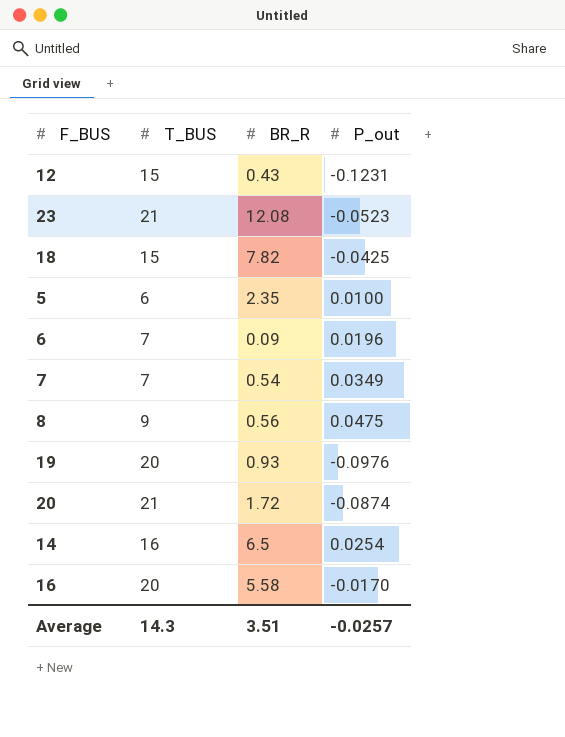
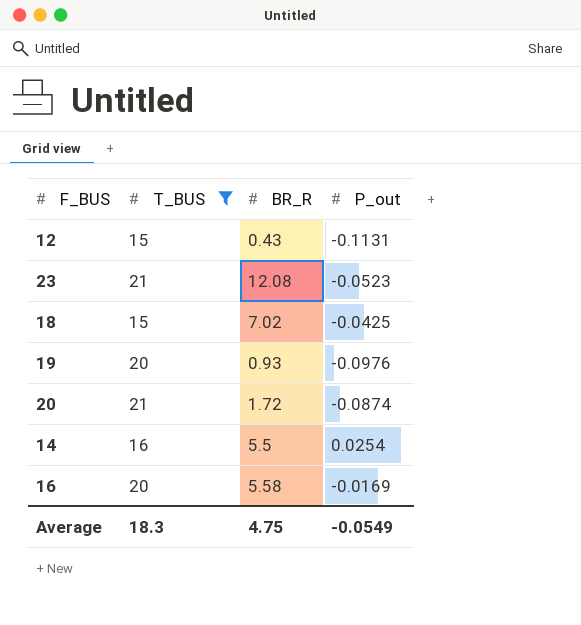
filter: none -> T_BUS >= 15
12 | P_out: -0.1231 -> -0.1131
18 | BR_R: 7.82 -> 7.02
14 | BR_R: 6.5 -> 5.5
16 | P_out: -0.0170 -> -0.0169
Average | T_BUS: 14.3 -> 18.3
Average | BR_R: 3.51 -> 4.75
Average | P_out: -0.0257 -> -0.0549

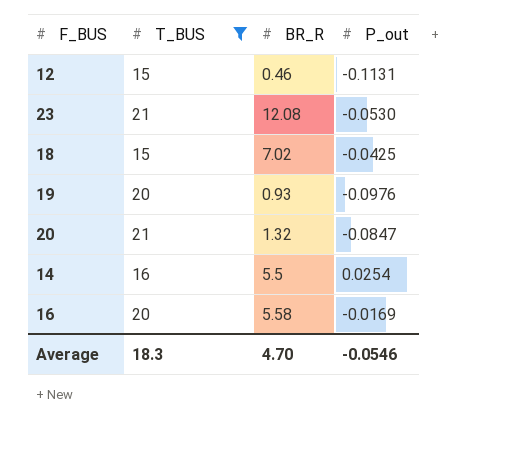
12 | BR_R: 0.43 -> 0.46
23 | P_out: -0.0523 -> -0.0530
20 | BR_R: 1.72 -> 1.32
20 | P_out: -0.0874 -> -0.0847
Average | BR_R: 4.75 -> 4.70
Average | P_out: -0.0549 -> -0.0546

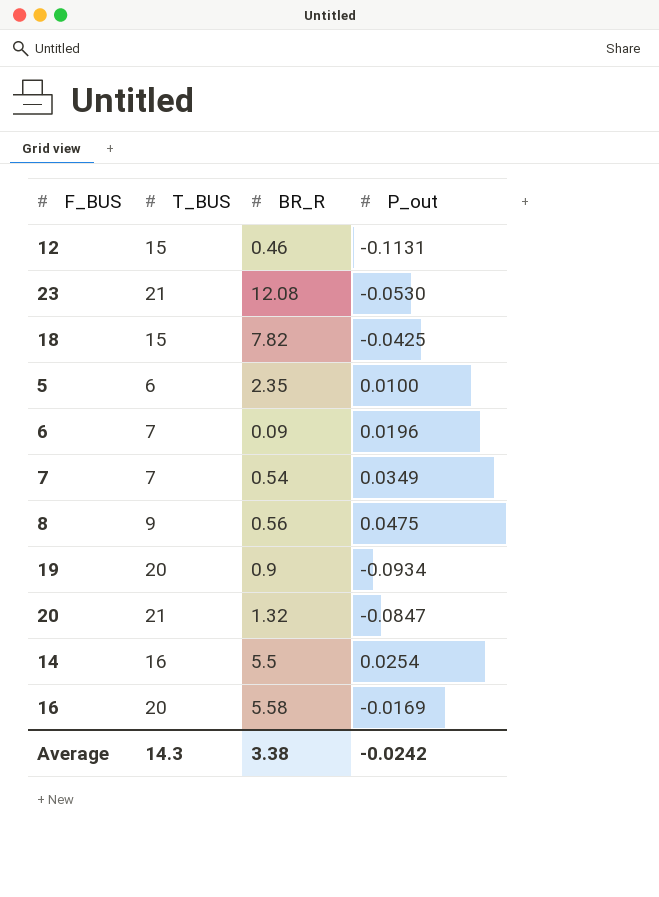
filter: T_BUS >= 15 -> none
18 | BR_R: 7.02 -> 7.82
19 | BR_R: 0.93 -> 0.9
19 | P_out: -0.0976 -> -0.0934
Average | T_BUS: 18.3 -> 14.3
Average | BR_R: 4.70 -> 3.38
Average | P_out: -0.0546 -> -0.0242

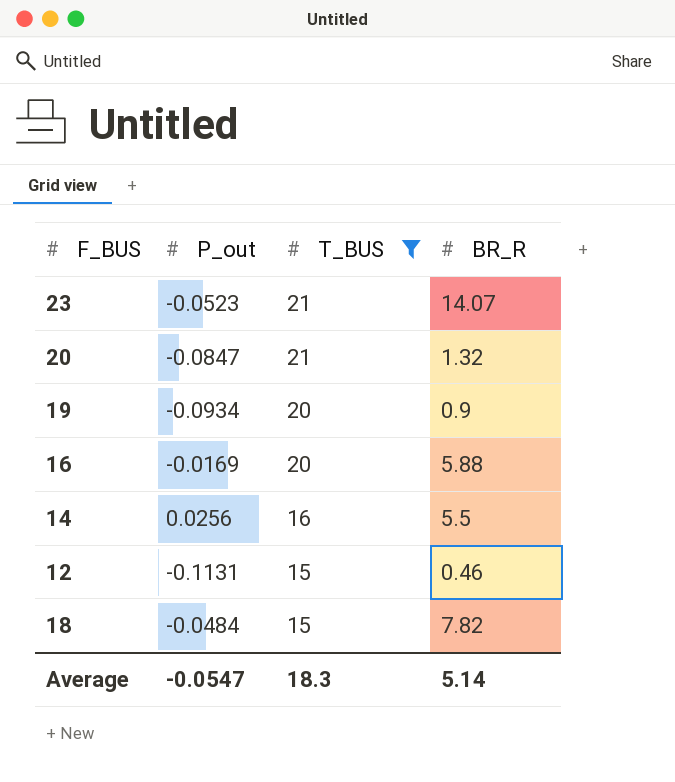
filter: none -> T_BUS >= 15
row order: none -> T_BUS descending
column P_out | position: 4 -> 2
23 | P_out: -0.0530 -> -0.0523
23 | BR_R: 12.08 -> 14.07
16 | BR_R: 5.58 -> 5.88
14 | P_out: 0.0254 -> 0.0256
18 | P_out: -0.0425 -> -0.0484
Average | P_out: -0.0242 -> -0.0547
Average | T_BUS: 14.3 -> 18.3
Average | BR_R: 3.38 -> 5.14

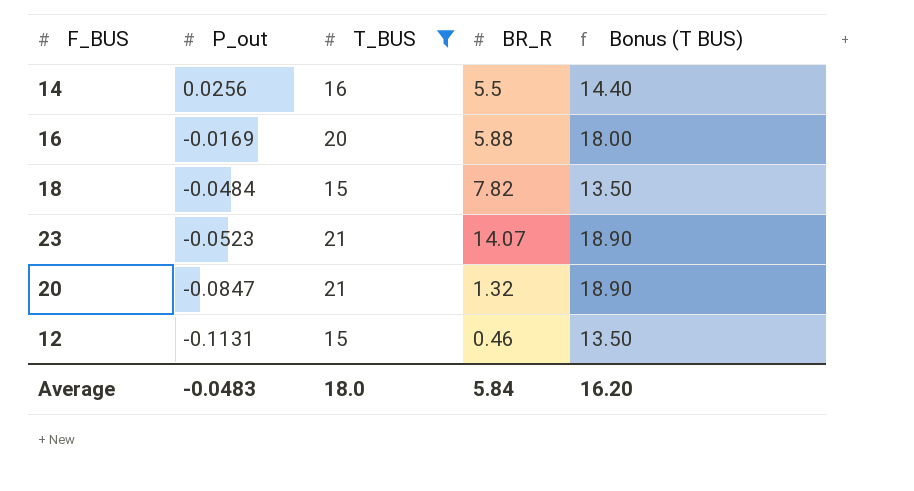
row order: T_BUS descending -> P_out descending
column Bonus (T BUS) | formula: none -> [T_BUS] * 0.9
row 19: -0.0934 | 20 | 0.9 -> none
Average | P_out: -0.0547 -> -0.0483
Average | T_BUS: 18.3 -> 18.0
Average | BR_R: 5.14 -> 5.84

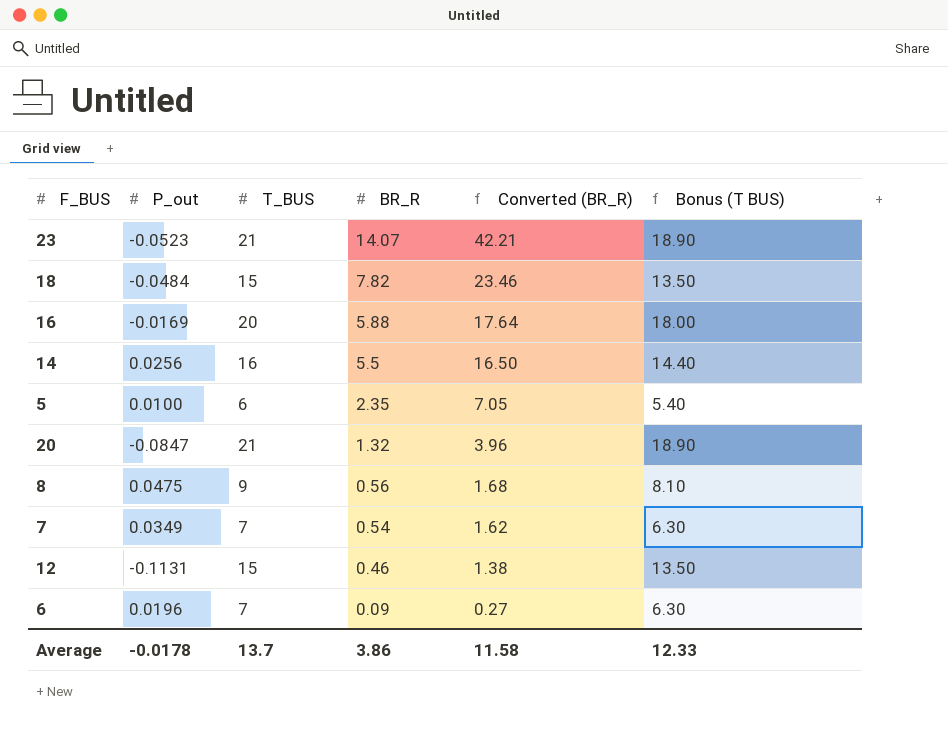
filter: T_BUS >= 15 -> none
row order: P_out descending -> BR_R descending
column Converted (BR_R) | formula: none -> [BR_R] * 3
Average | P_out: -0.0483 -> -0.0178
Average | T_BUS: 18.0 -> 13.7
Average | BR_R: 5.84 -> 3.86
Average | Bonus (T BUS): 16.20 -> 12.33

